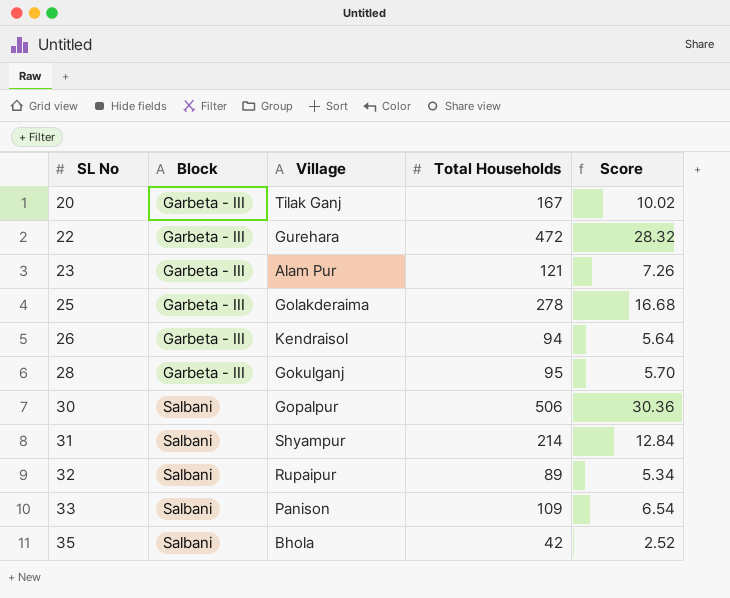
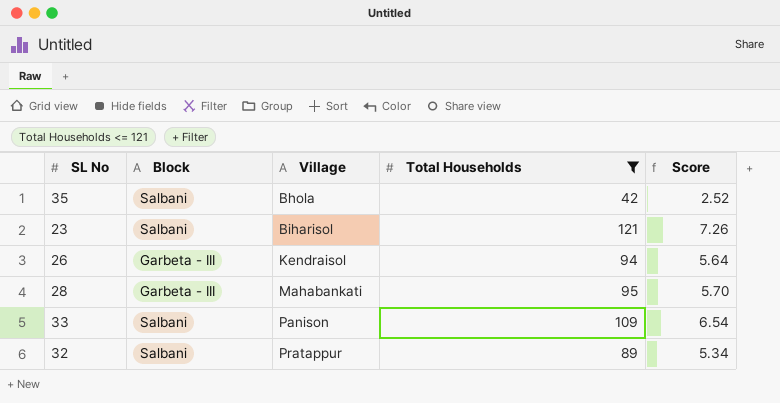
filter: none -> Total Households <= 121
row order: SL No ascending -> Village ascending
23 | Block: Garbeta - III -> Salbani
23 | Village: Alam Pur -> Biharisol
28 | Village: Gokulganj -> Mahabankati
32 | Village: Rupaipur -> Pratappur

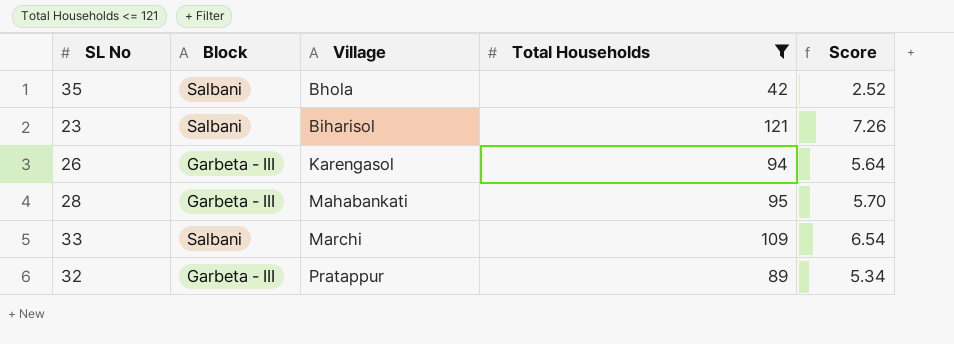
26 | Village: Kendraisol -> Karengasol
33 | Village: Panison -> Marchi
32 | Block: Salbani -> Garbeta - III

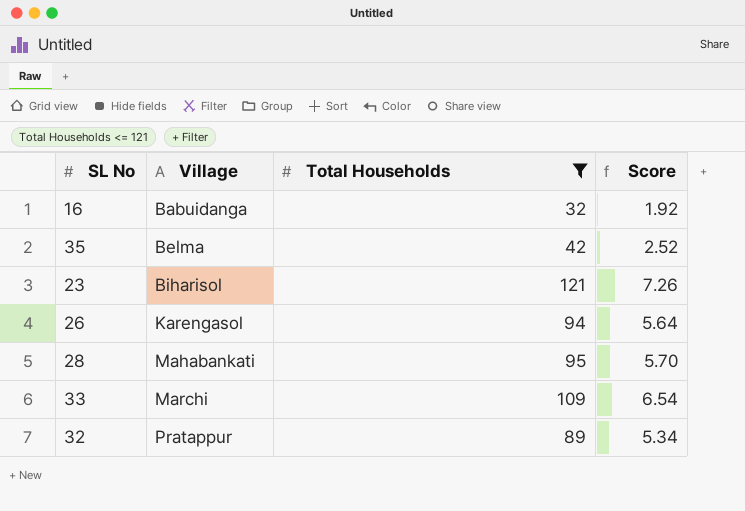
column Block | position: 2 -> none
row 16: none -> Babuidanga | 32 | 1.92
35 | Village: Bhola -> Belma

